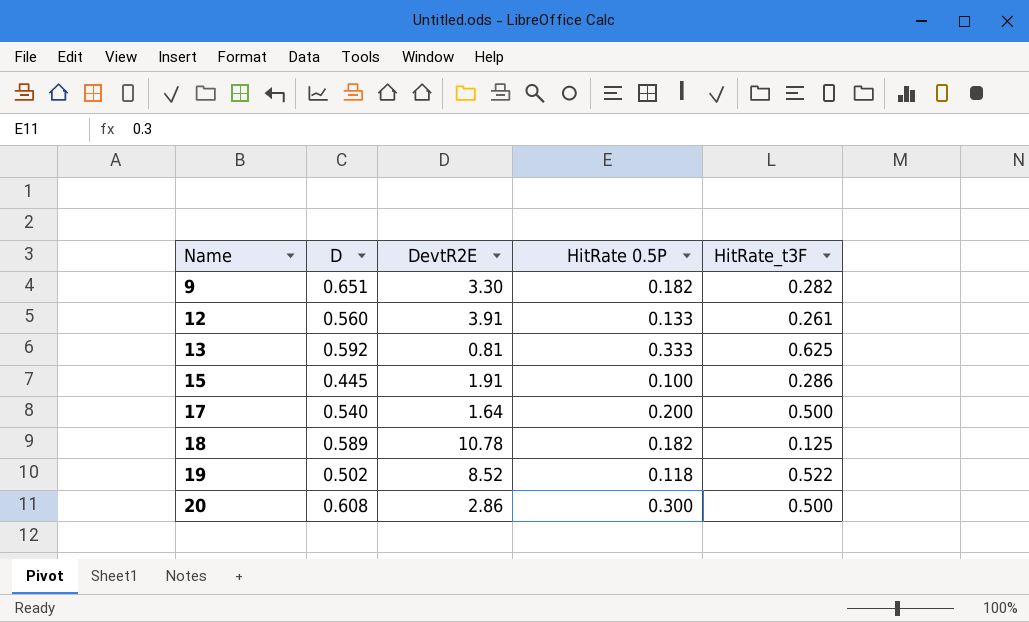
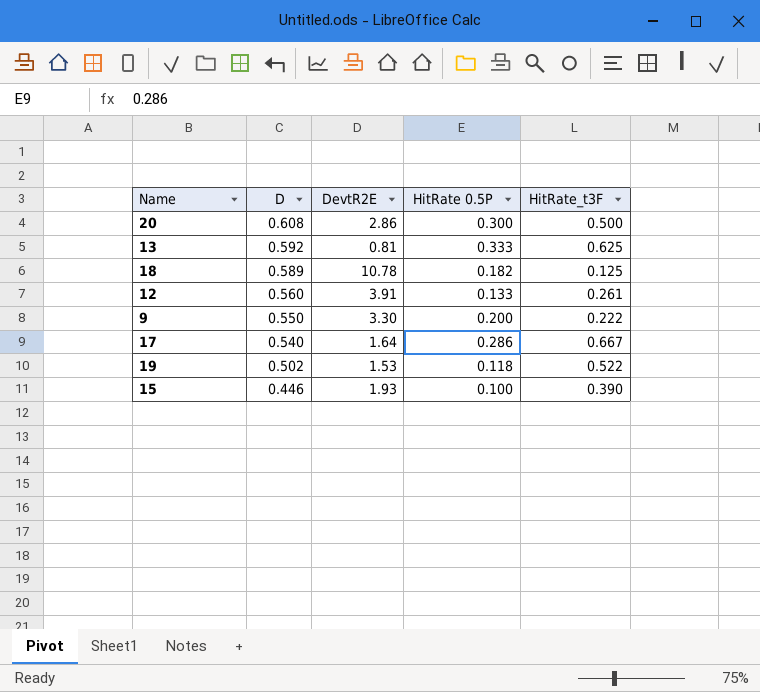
row order: Name ascending -> D descending
9 | D: 0.651 -> 0.550
9 | HitRate 0.5P: 0.182 -> 0.200
9 | HitRate_t3F: 0.282 -> 0.222
17 | HitRate 0.5P: 0.200 -> 0.286
17 | HitRate_t3F: 0.500 -> 0.667
19 | DevtR2E: 8.52 -> 1.53
15 | D: 0.445 -> 0.446
15 | DevtR2E: 1.91 -> 1.93
15 | HitRate_t3F: 0.286 -> 0.390

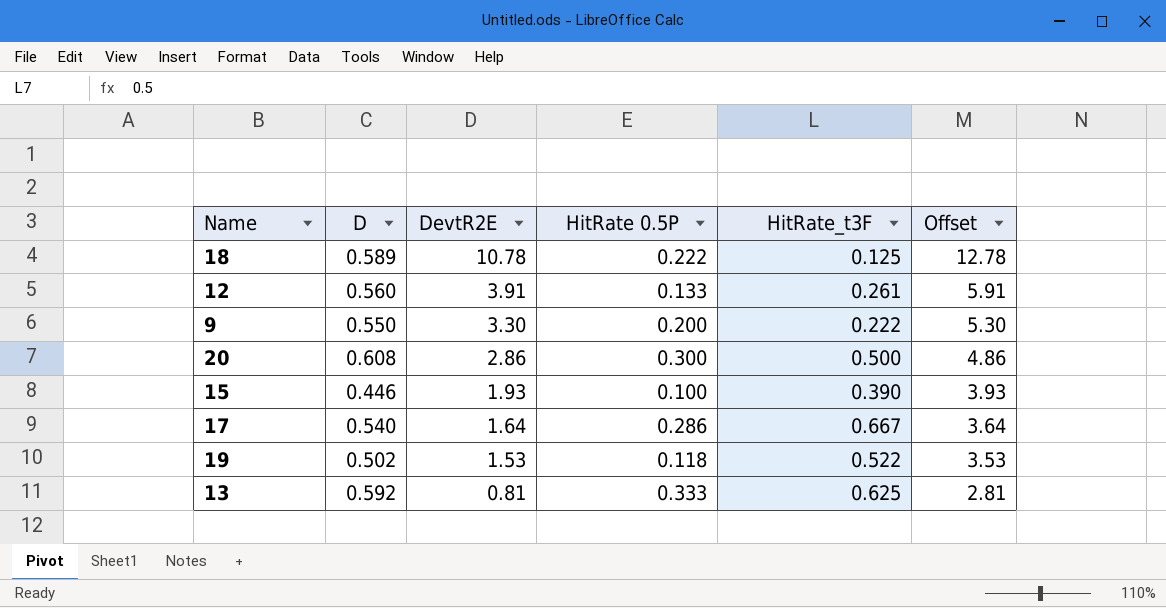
row order: D descending -> DevtR2E descending
column Offset | formula: none -> [DevtR2E] + 2
18 | HitRate 0.5P: 0.182 -> 0.222

